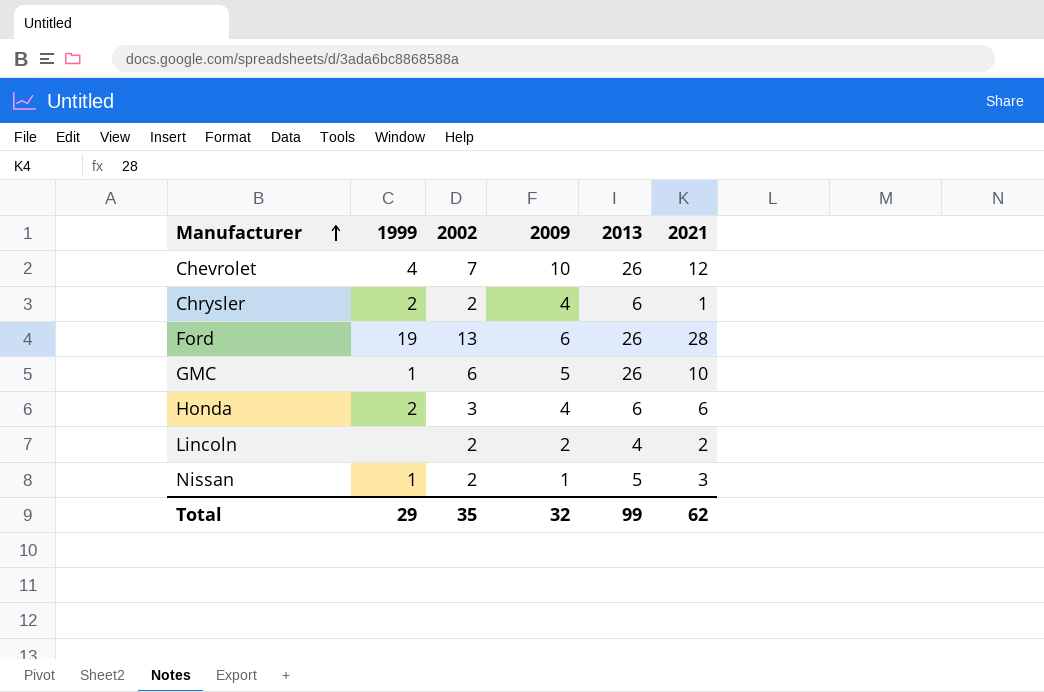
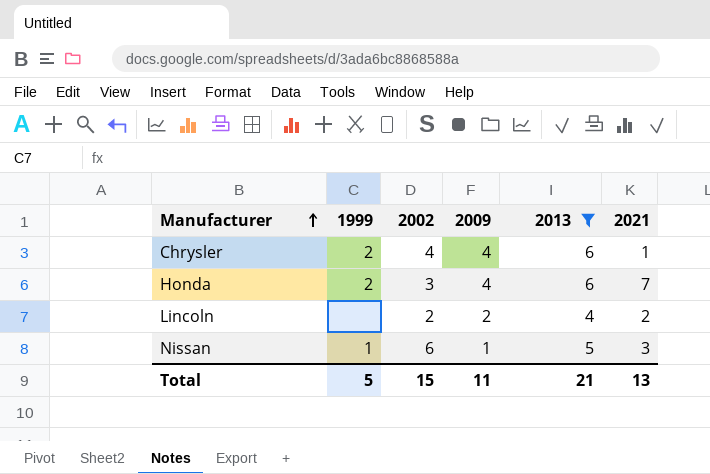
filter: none -> 2013 != 26
Chrysler | 2002: 2 -> 4
Honda | 2021: 6 -> 7
Nissan | 2002: 2 -> 6
Total | 1999: 29 -> 5
Total | 2002: 35 -> 15
Total | 2009: 32 -> 11
Total | 2013: 99 -> 21
Total | 2021: 62 -> 13

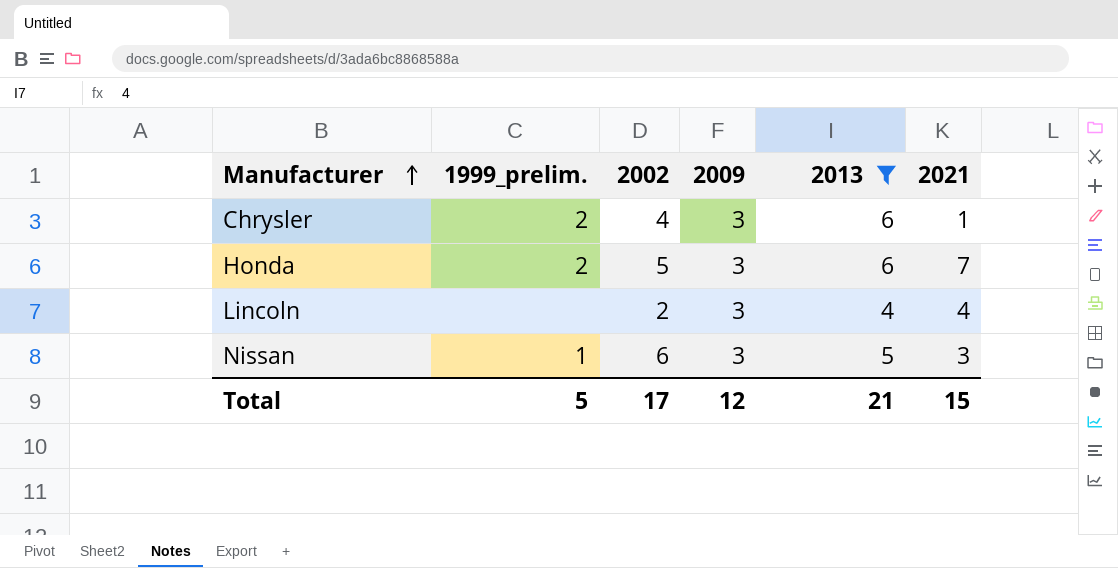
column name: 1999 -> 1999_prelim.
Chrysler | 2009: 4 -> 3
Honda | 2002: 3 -> 5
Honda | 2009: 4 -> 3
Lincoln | 2009: 2 -> 3
Lincoln | 2021: 2 -> 4
Nissan | 2009: 1 -> 3
Total | 2002: 15 -> 17
Total | 2009: 11 -> 12
Total | 2021: 13 -> 15

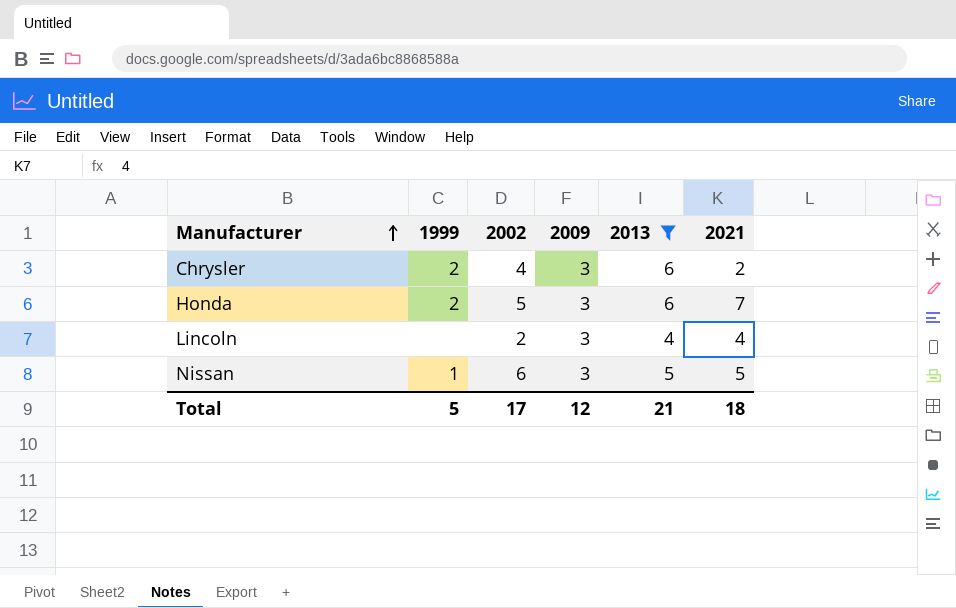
column name: 1999_prelim. -> 1999
Chrysler | 2021: 1 -> 2
Nissan | 2021: 3 -> 5
Total | 2021: 15 -> 18

